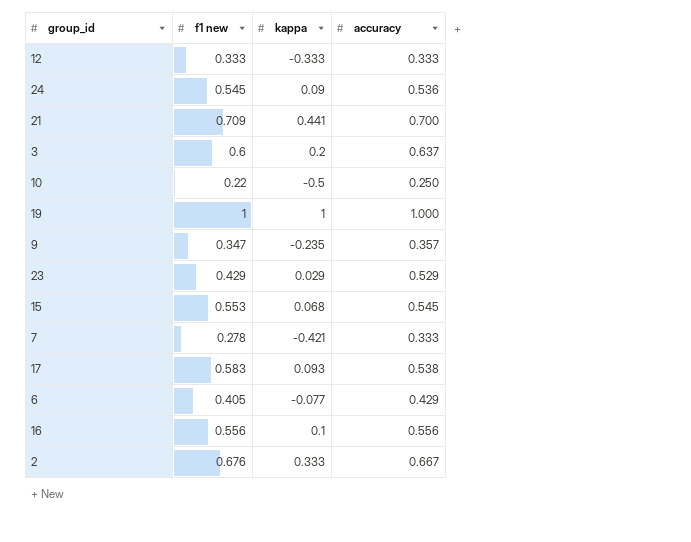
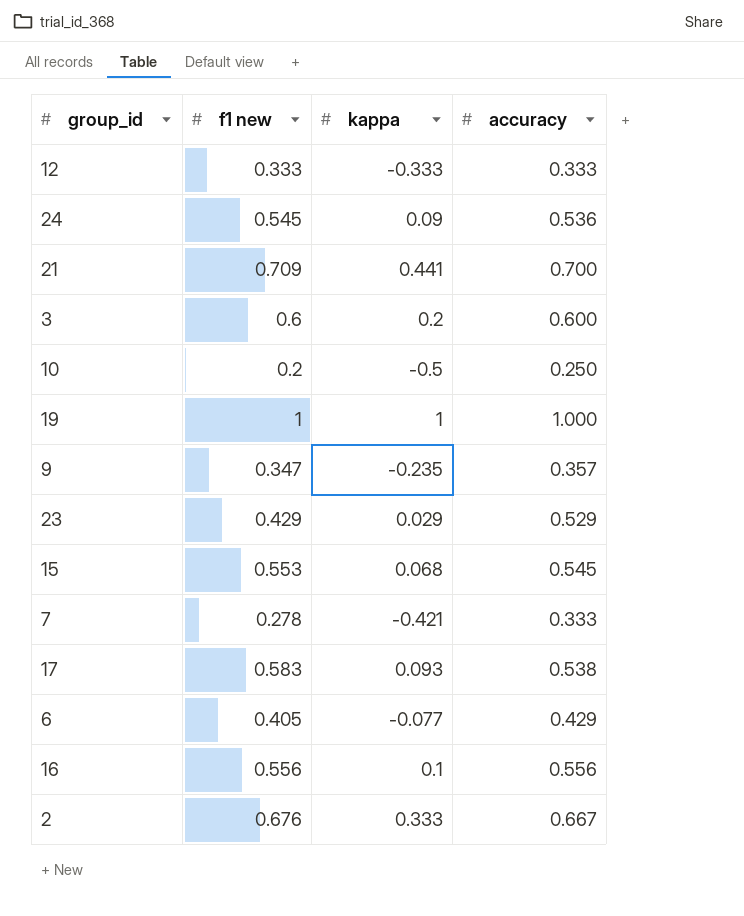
3 | accuracy: 0.637 -> 0.600
10 | f1 new: 0.22 -> 0.2

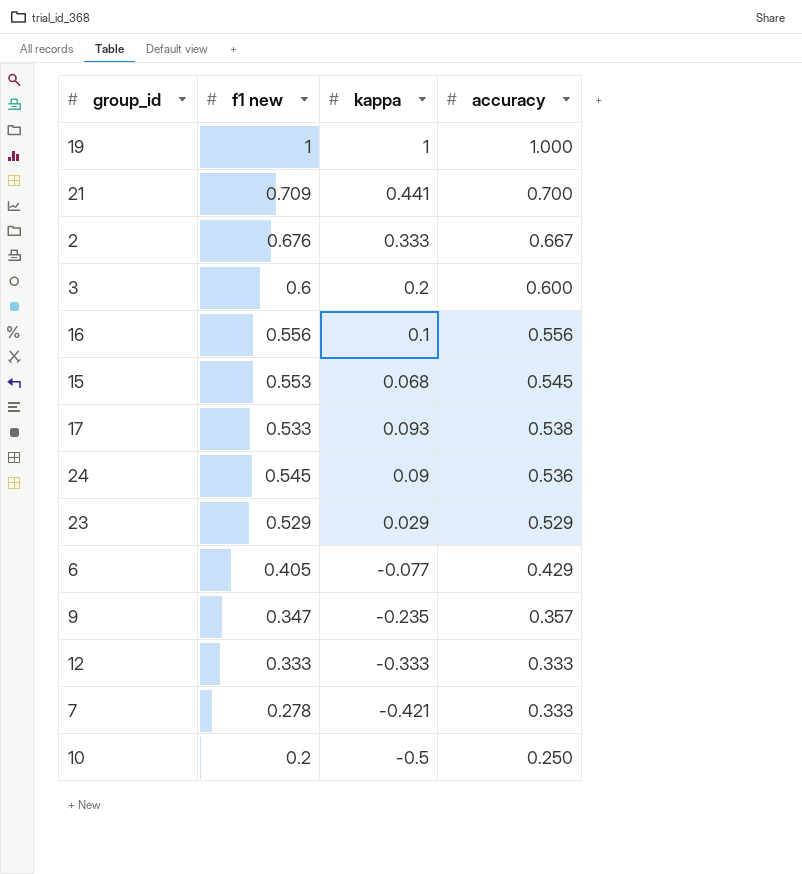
row order: none -> accuracy descending
17 | f1 new: 0.583 -> 0.533
23 | f1 new: 0.429 -> 0.529

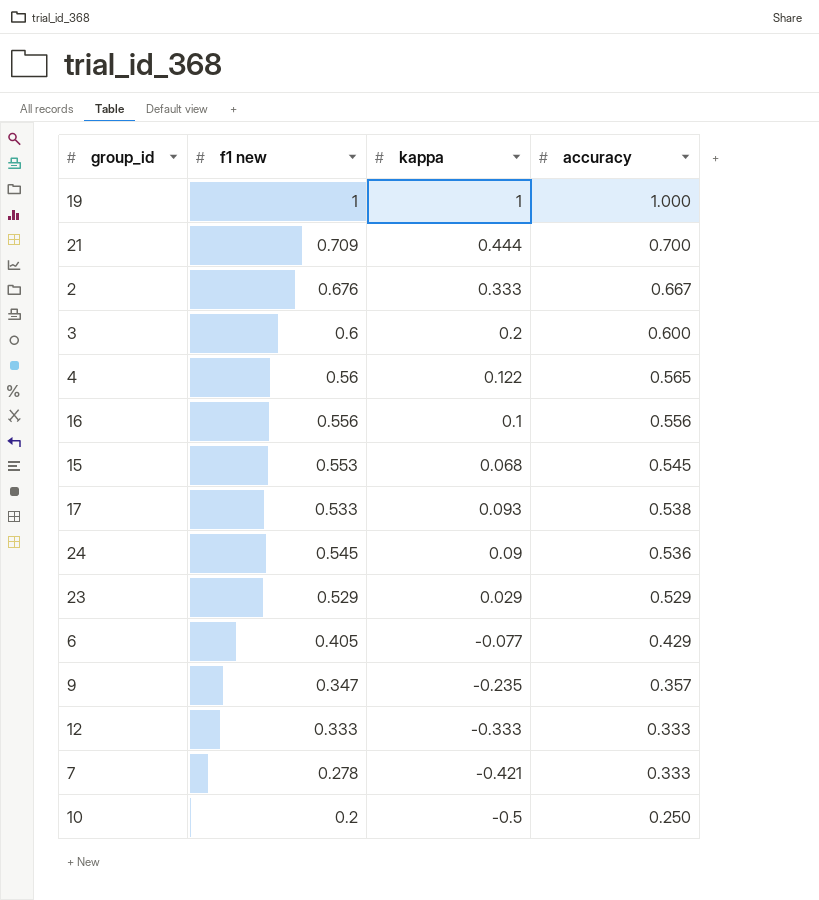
21 | kappa: 0.441 -> 0.444
row 4: none -> 0.56 | 0.122 | 0.565

